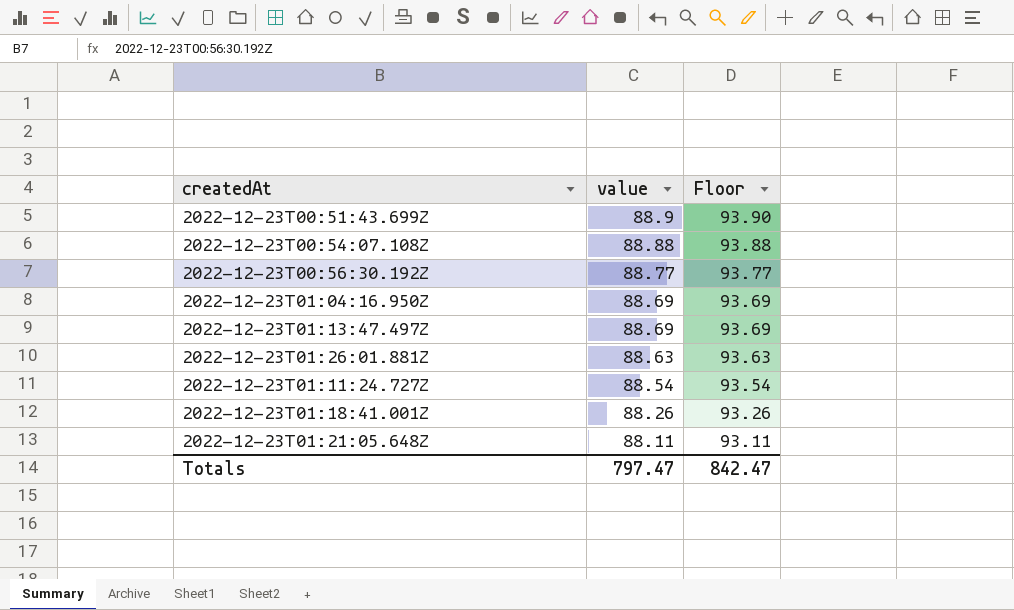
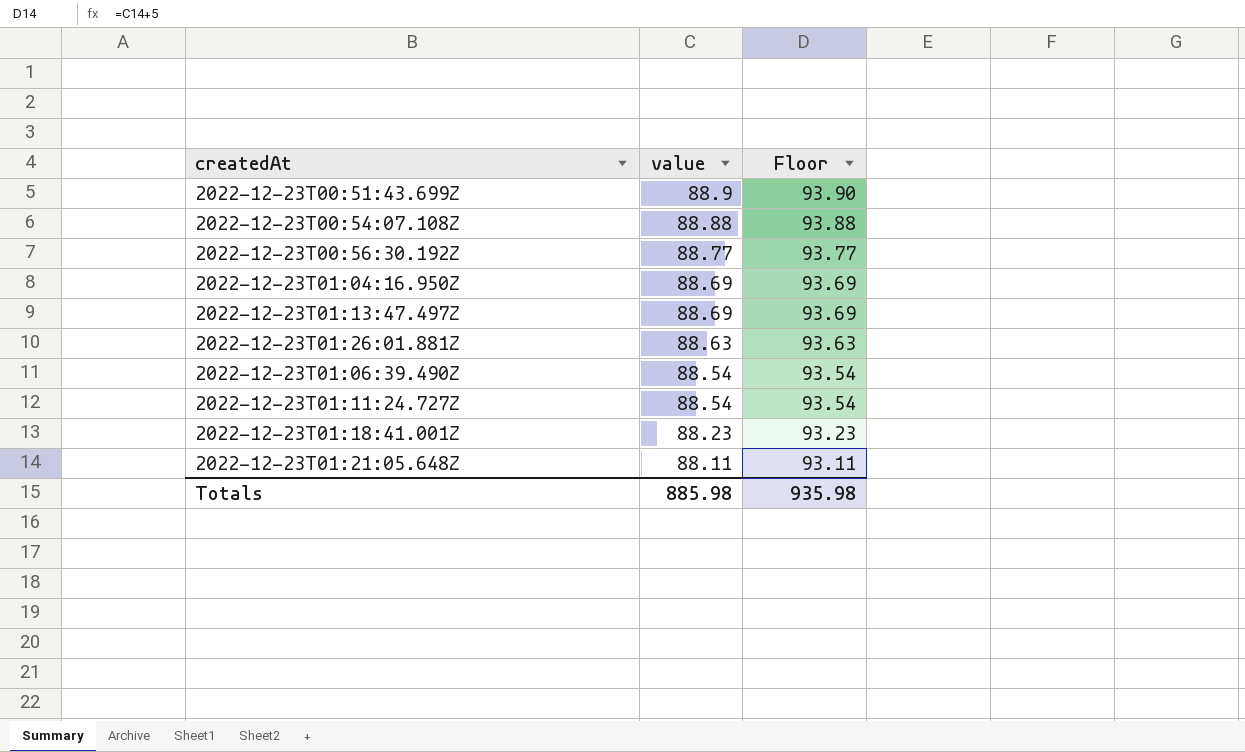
row 2022-12-23T01:06:39.490Z: none -> 88.54 | 93.54
2022-12-23T01:18:41.001Z | value: 88.26 -> 88.23
2022-12-23T01:18:41.001Z | Floor: 93.26 -> 93.23
Totals | value: 797.47 -> 885.98
Totals | Floor: 842.47 -> 935.98

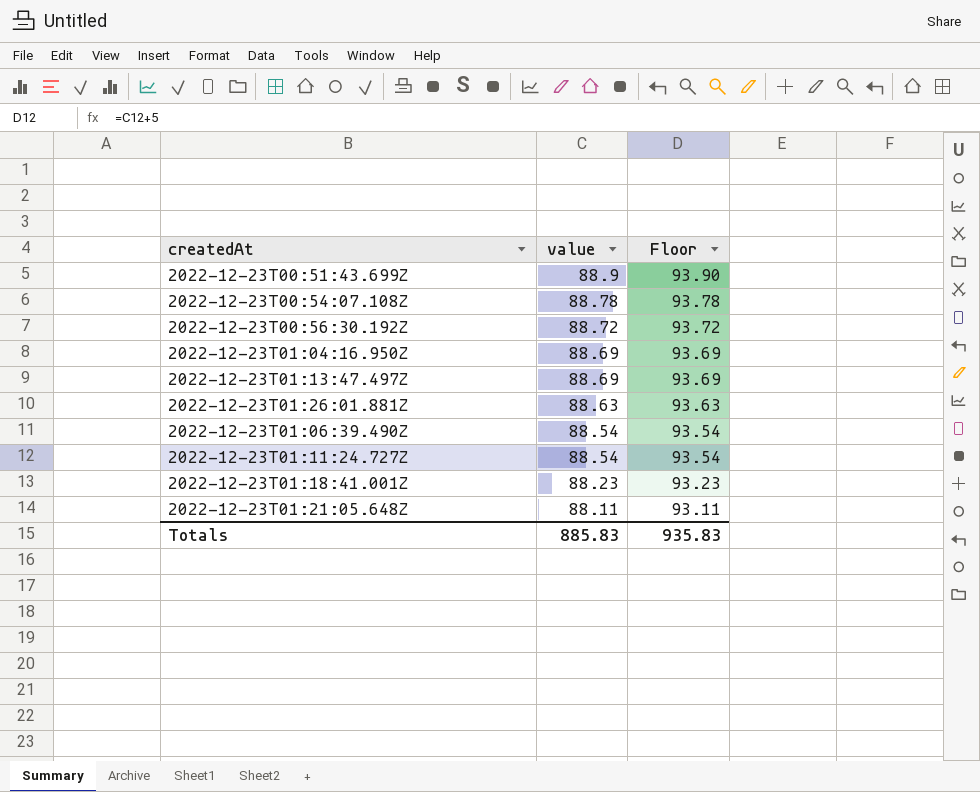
2022-12-23T00:54:07.108Z | value: 88.88 -> 88.78
2022-12-23T00:54:07.108Z | Floor: 93.88 -> 93.78
2022-12-23T00:56:30.192Z | value: 88.77 -> 88.72
2022-12-23T00:56:30.192Z | Floor: 93.77 -> 93.72
Totals | value: 885.98 -> 885.83
Totals | Floor: 935.98 -> 935.83

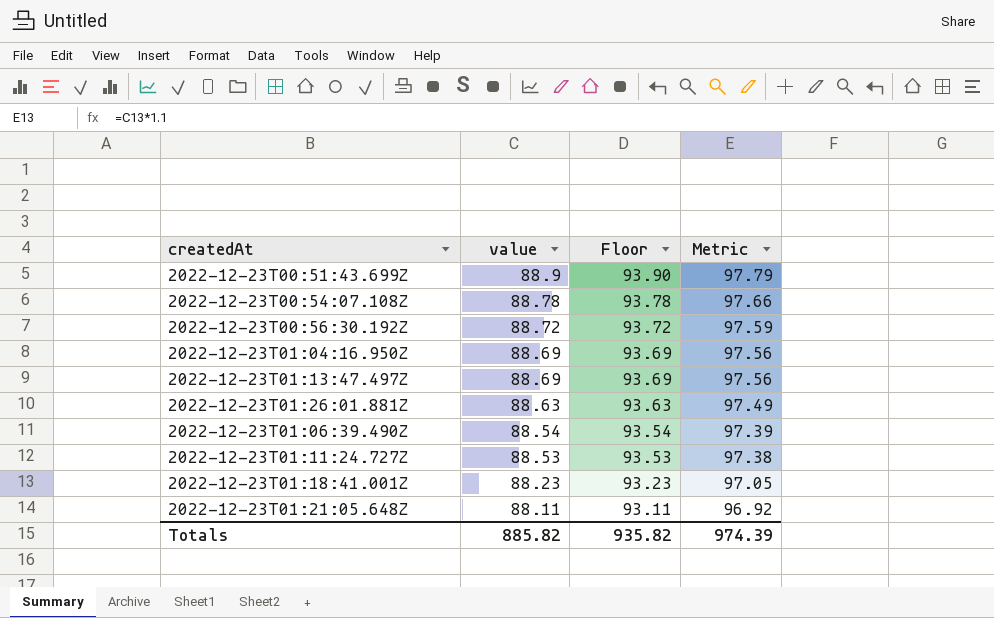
column Metric | formula: none -> [value] * 1.1
2022-12-23T01:11:24.727Z | value: 88.54 -> 88.53
2022-12-23T01:11:24.727Z | Floor: 93.54 -> 93.53
Totals | value: 885.83 -> 885.82
Totals | Floor: 935.83 -> 935.82

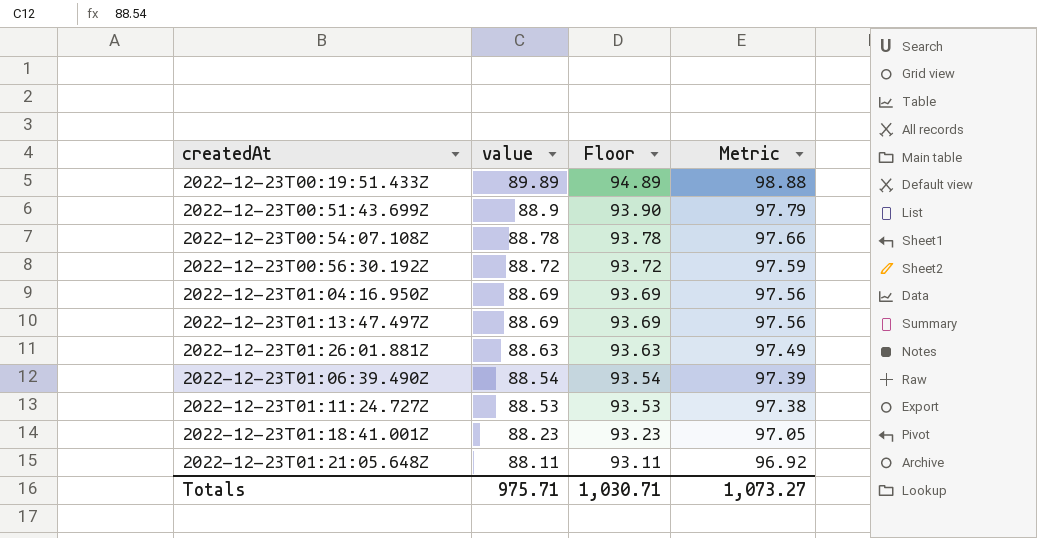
row 2022-12-23T00:19:51.433Z: none -> 89.89 | 94.89 | 98.88
Totals | value: 885.82 -> 975.71
Totals | Floor: 935.82 -> 1,030.71
Totals | Metric: 974.39 -> 1,073.27

